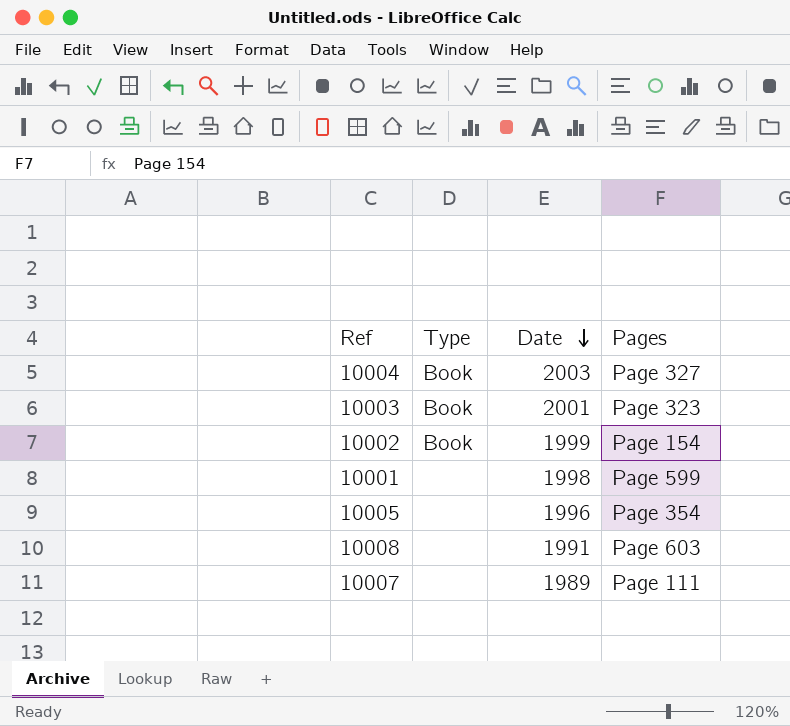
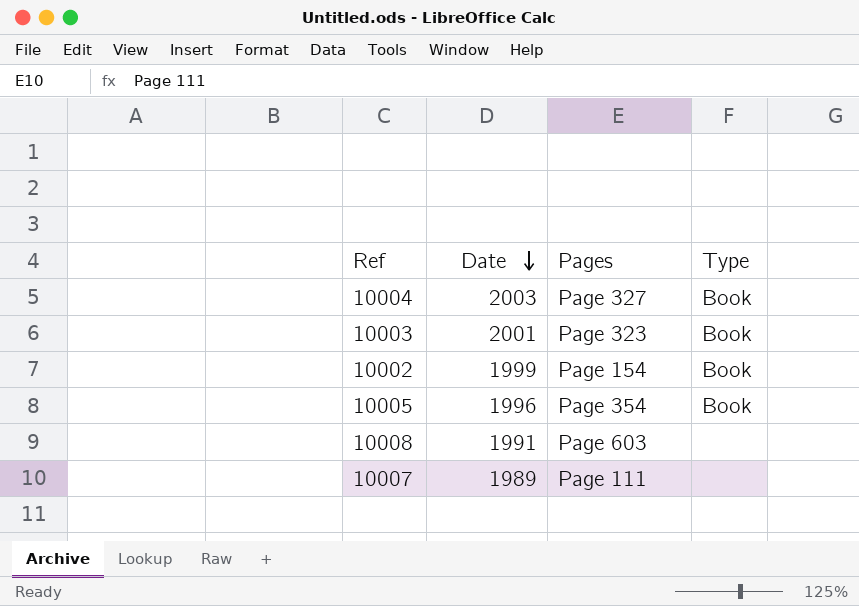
column Type | position: 2 -> 4
row 10001: none | 1998 | Page 599 -> none
10005 | Type: none -> Book

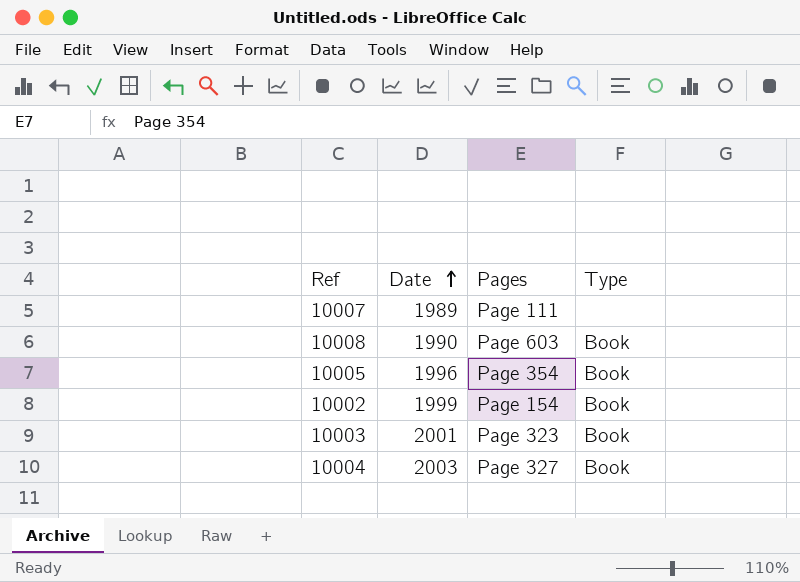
row order: Date descending -> Date ascending
10008 | Date: 1991 -> 1990
10008 | Type: none -> Book

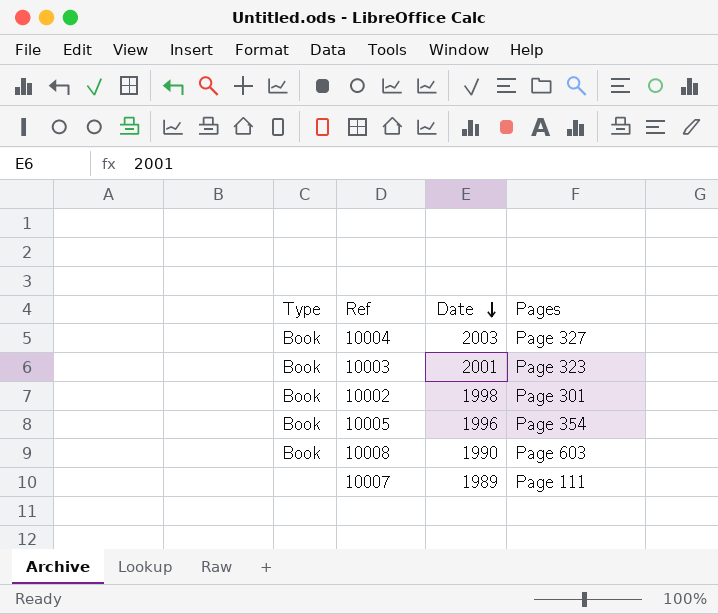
row order: Date ascending -> Date descending
column Type | position: 4 -> 1
10002 | Date: 1999 -> 1998
10002 | Pages: Page 154 -> Page 301

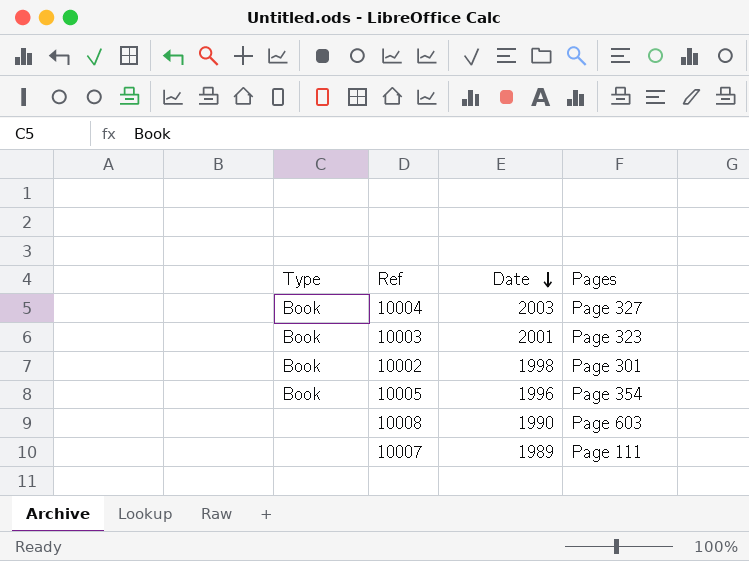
10008 | Type: Book -> none

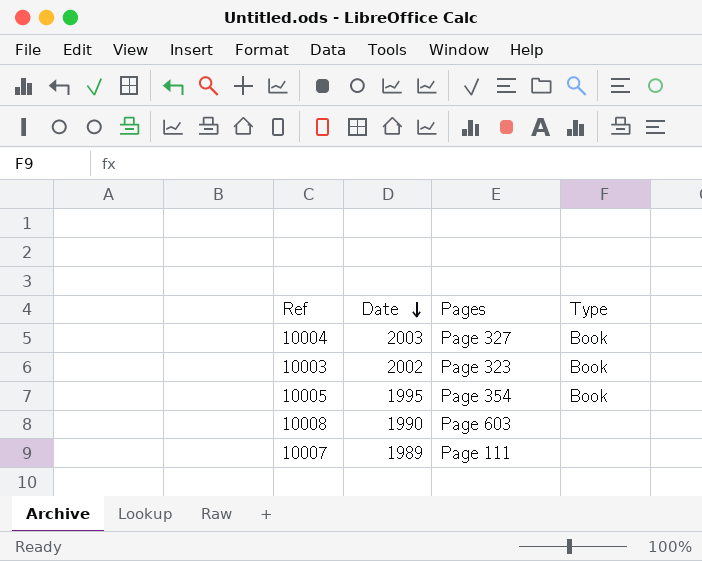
column Type | position: 1 -> 4
row 10002: Book | 1998 | Page 301 -> none
10003 | Date: 2001 -> 2002
10005 | Date: 1996 -> 1995

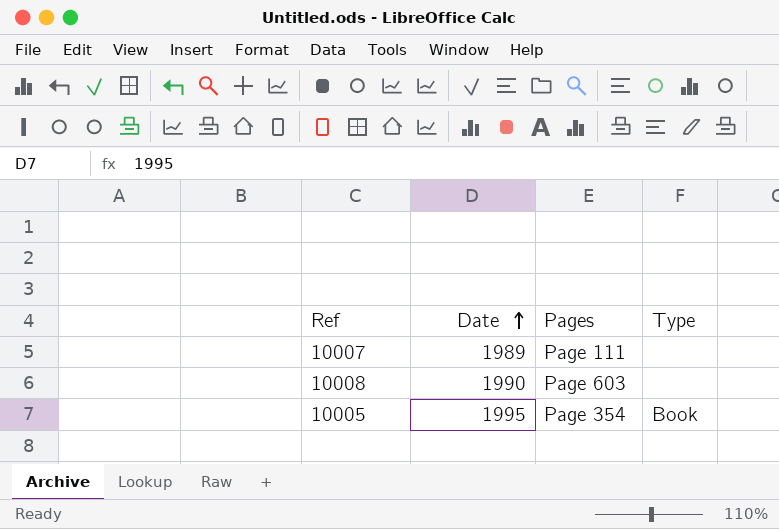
row order: Date descending -> Date ascending
row 10004: 2003 | Page 327 | Book -> none
row 10003: 2002 | Page 323 | Book -> none

